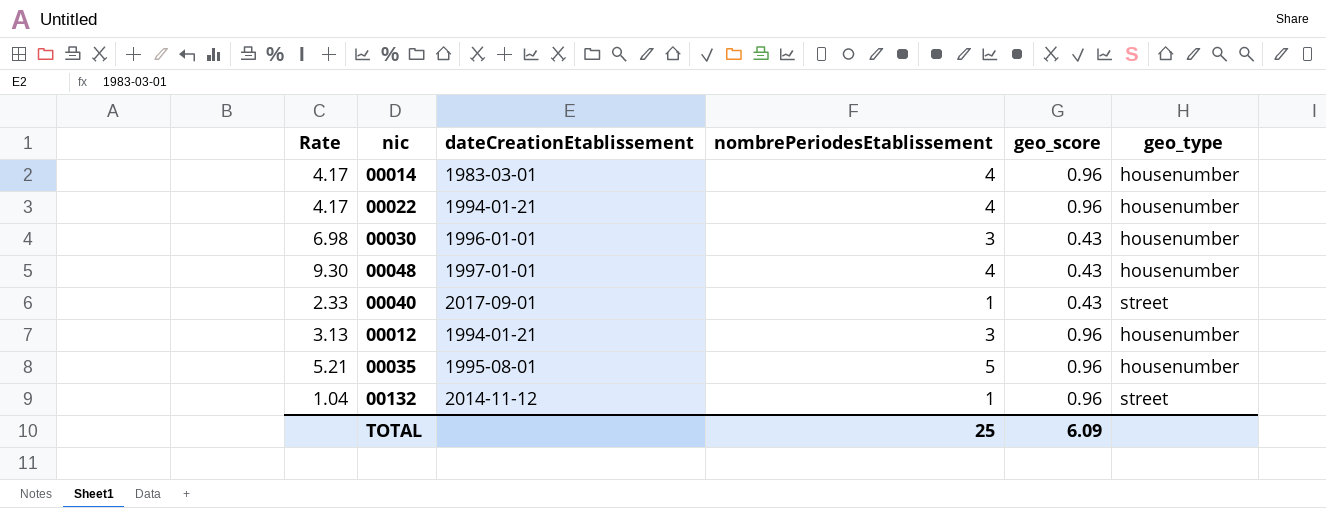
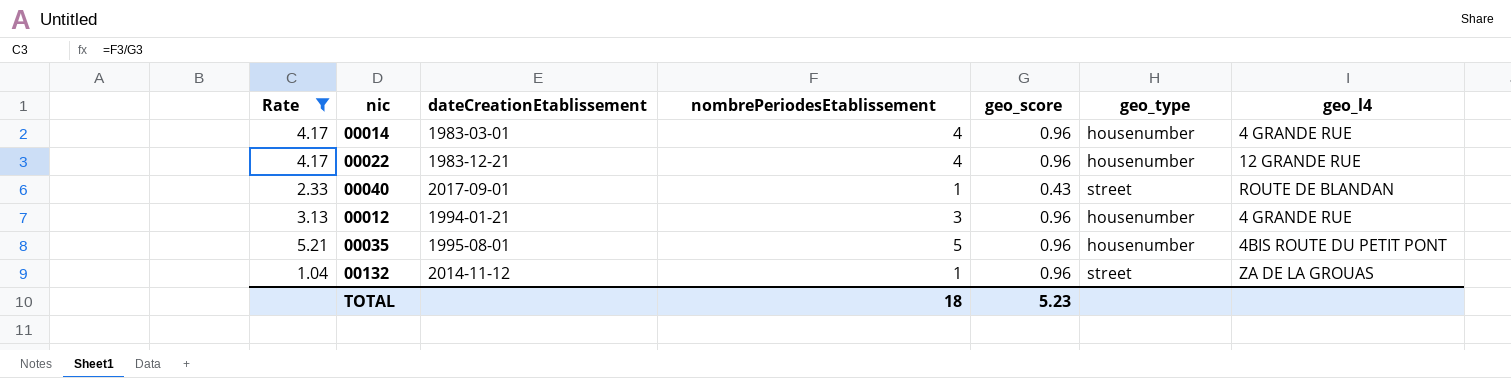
filter: none -> Rate <= 5.21
column geo_l4 | position: none -> 7
00022 | dateCreationEtablissement: 1994-01-21 -> 1983-12-21
TOTAL | nombrePeriodesEtablissement: 25 -> 18
TOTAL | geo_score: 6.09 -> 5.23

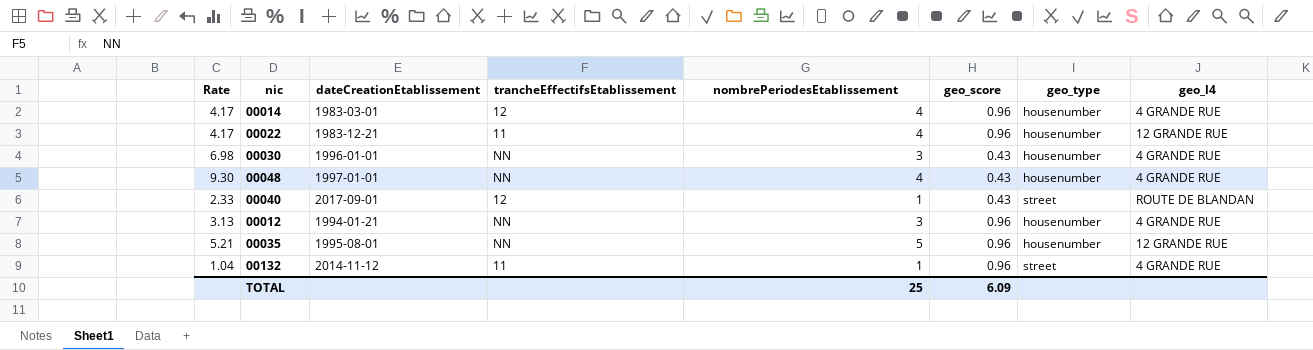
filter: Rate <= 5.21 -> none
column trancheEffectifsEtablissement | position: none -> 4
00035 | geo_l4: 4BIS ROUTE DU PETIT PONT -> 12 GRANDE RUE
00132 | geo_l4: ZA DE LA GROUAS -> 4 GRANDE RUE
TOTAL | nombrePeriodesEtablissement: 18 -> 25
TOTAL | geo_score: 5.23 -> 6.09

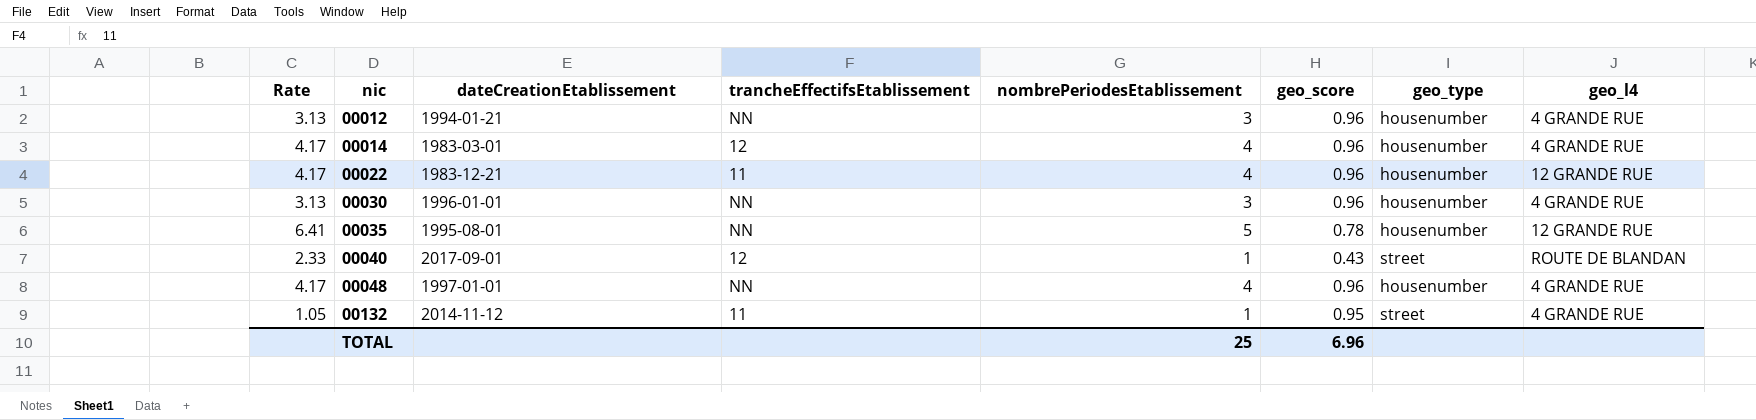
row order: none -> nic ascending
00030 | Rate: 6.98 -> 3.13
00030 | geo_score: 0.43 -> 0.96
00035 | Rate: 5.21 -> 6.41
00035 | geo_score: 0.96 -> 0.78
00048 | Rate: 9.30 -> 4.17
00048 | geo_score: 0.43 -> 0.96
00132 | Rate: 1.04 -> 1.05
00132 | geo_score: 0.96 -> 0.95
TOTAL | geo_score: 6.09 -> 6.96

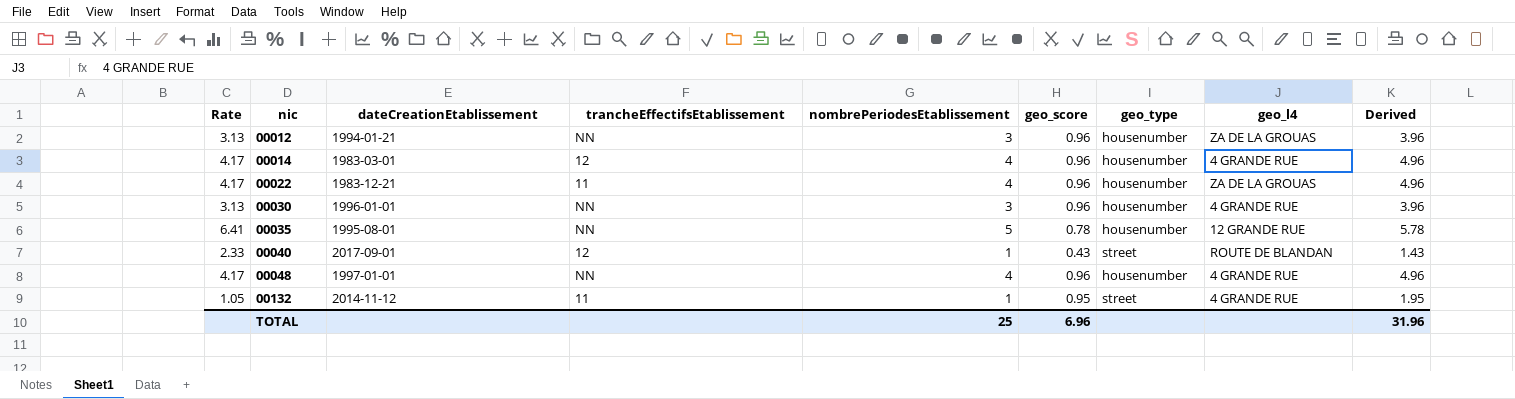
column Derived | formula: none -> [nombrePeriodesEtablissement] + [geo_score]
00012 | geo_l4: 4 GRANDE RUE -> ZA DE LA GROUAS
00022 | geo_l4: 12 GRANDE RUE -> ZA DE LA GROUAS

